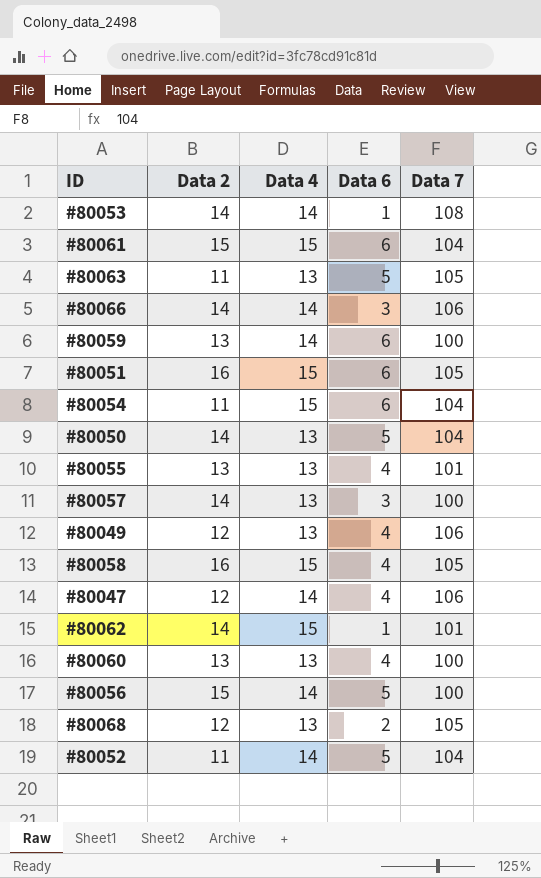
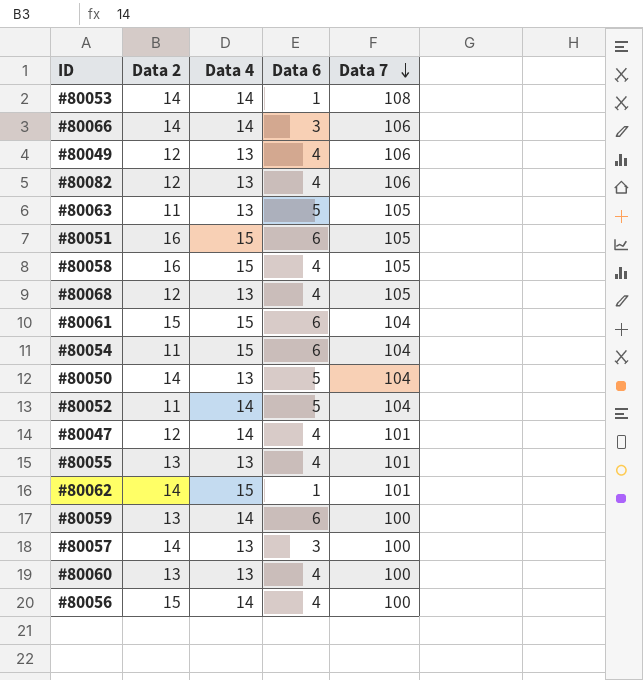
row order: none -> Data 7 descending
row #80082: none -> 12 | 13 | 4 | 106
#80068 | Data 6: 2 -> 4
#80047 | Data 7: 106 -> 101
#80056 | Data 6: 5 -> 4

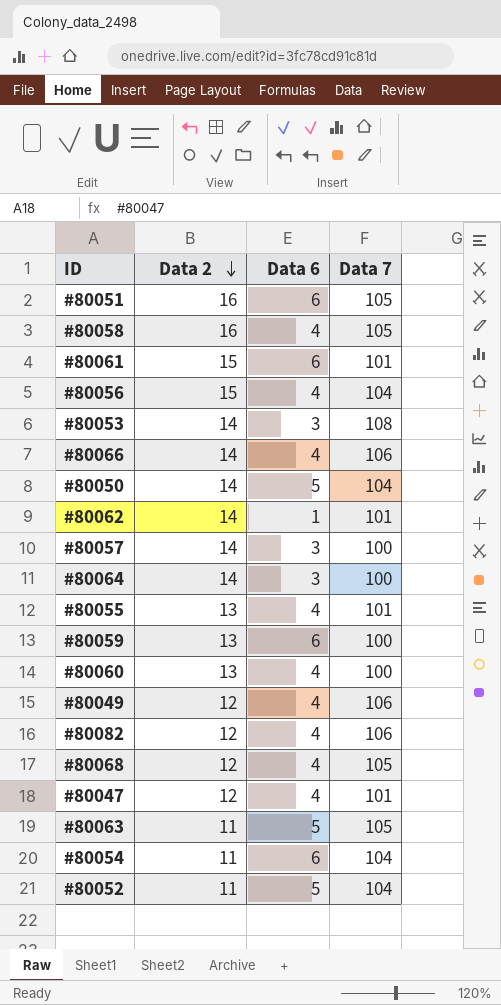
row order: Data 7 descending -> Data 2 descending
column Data 4 | position: 3 -> none
#80061 | Data 7: 104 -> 101
#80056 | Data 7: 100 -> 104
#80053 | Data 6: 1 -> 3
#80066 | Data 6: 3 -> 4
row #80064: none -> 14 | 3 | 100

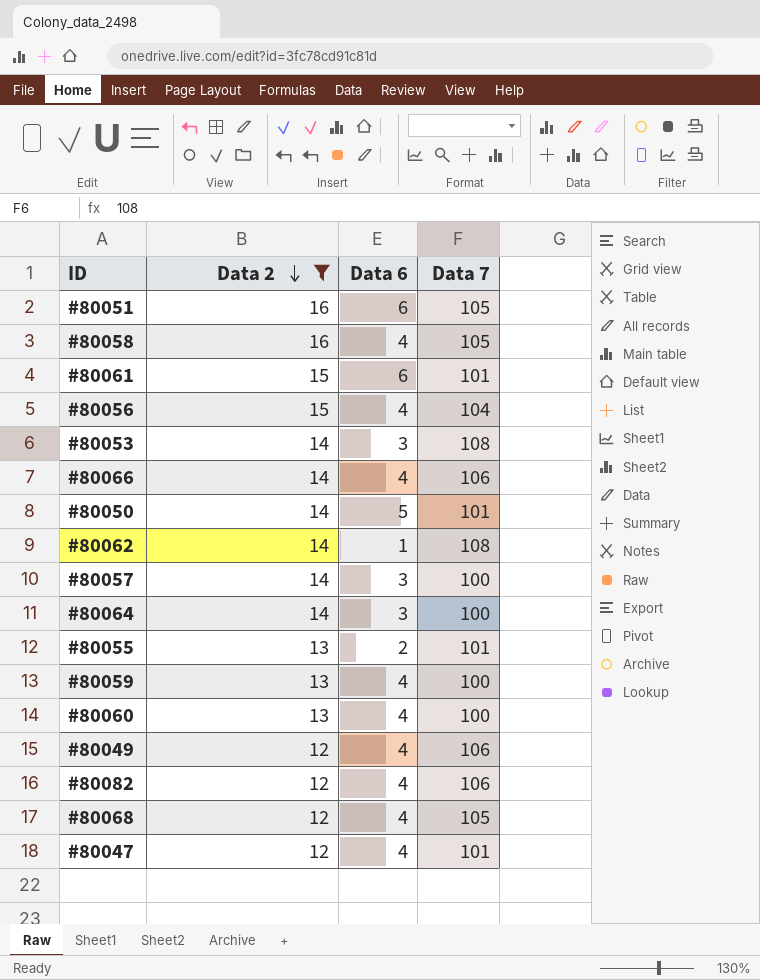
filter: none -> Data 2 != 11
#80050 | Data 7: 104 -> 101
#80062 | Data 7: 101 -> 108
#80055 | Data 6: 4 -> 2
#80059 | Data 6: 6 -> 4

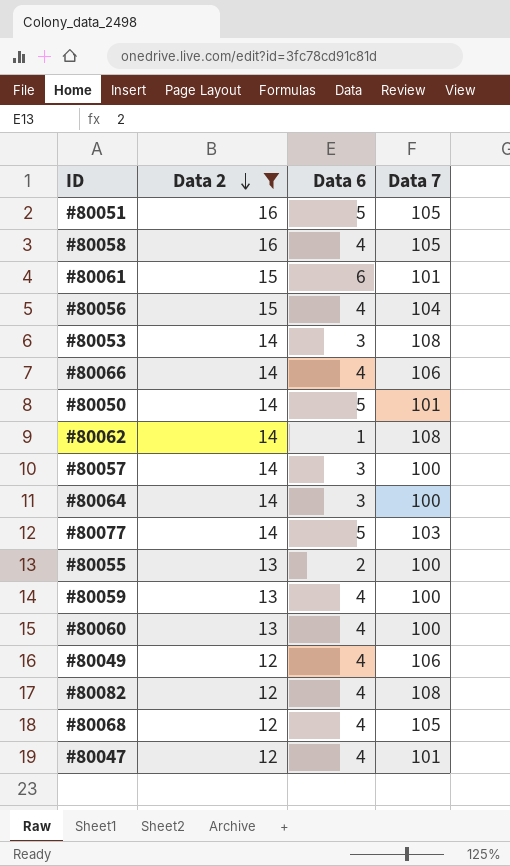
#80051 | Data 6: 6 -> 5
row #80077: none -> 14 | 5 | 103
#80055 | Data 7: 101 -> 100
#80082 | Data 7: 106 -> 108

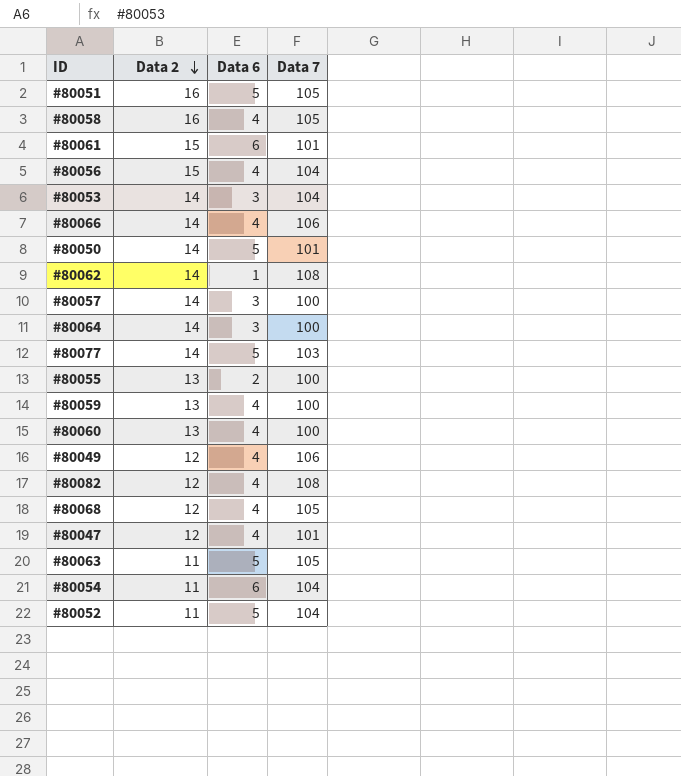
filter: Data 2 != 11 -> none
#80053 | Data 7: 108 -> 104

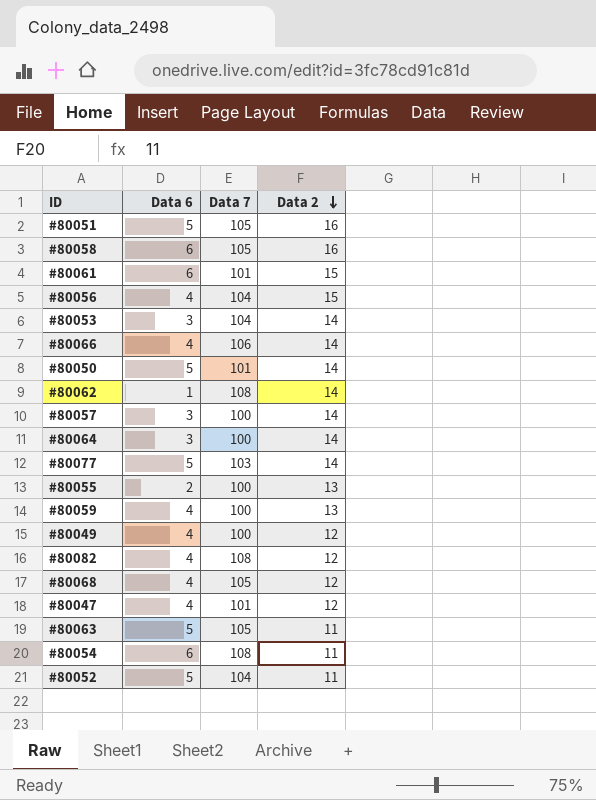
column Data 2 | position: 2 -> 4
row #80060: 13 | 4 | 100 -> none
#80058 | Data 6: 4 -> 6
#80049 | Data 7: 106 -> 100
#80054 | Data 7: 104 -> 108

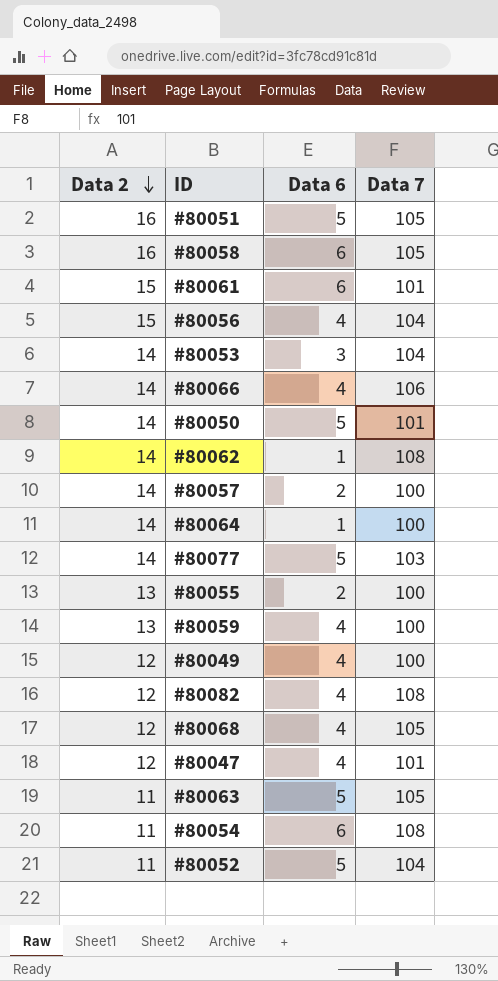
column Data 2 | position: 4 -> 1
#80057 | Data 6: 3 -> 2
#80064 | Data 6: 3 -> 1

